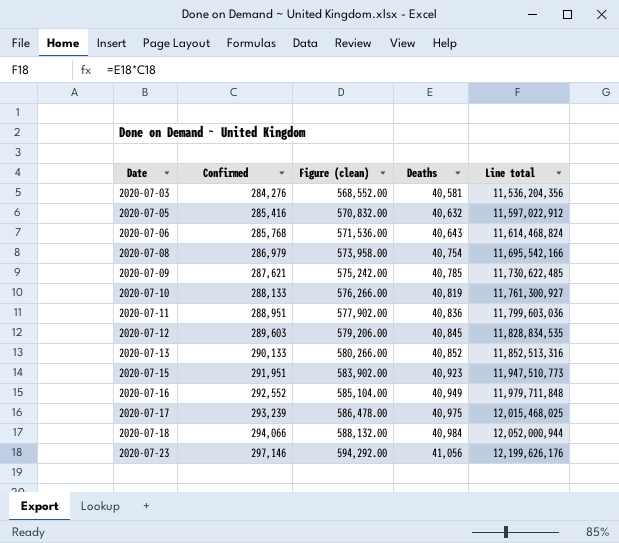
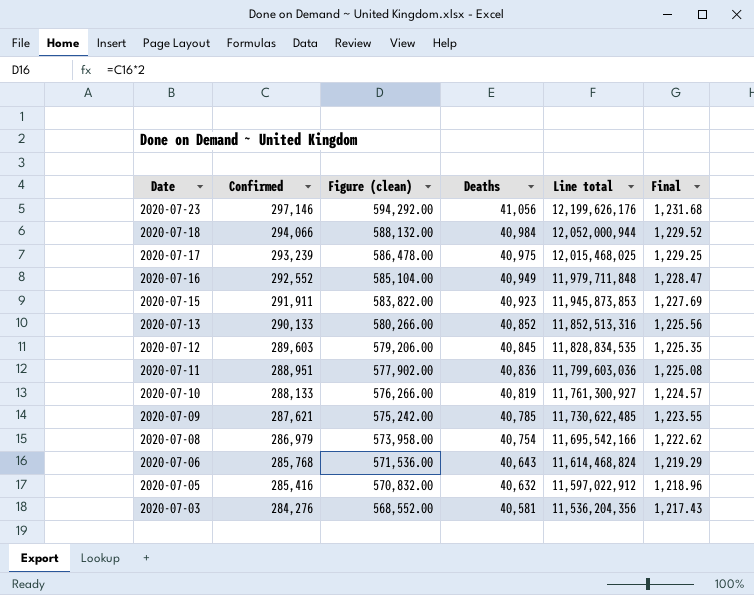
row order: Date ascending -> Date descending
column Final | formula: none -> [Deaths] * 0.03
2020-07-15 | Confirmed: 291,951 -> 291,911
2020-07-15 | Figure (clean): 583,902.00 -> 583,822.00
2020-07-15 | Line total: 11,947,510,773 -> 11,945,873,853

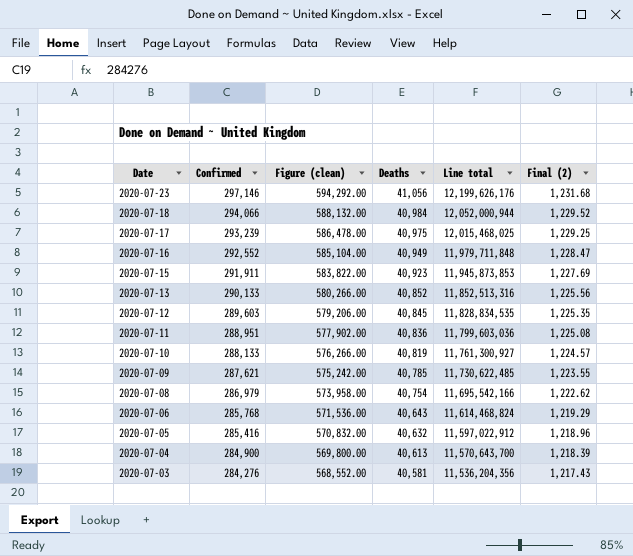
column name: Final -> Final (2)
row 2020-07-04: none -> 284,900 | 569,800.00 | 40,613 | 11,570,643,700 | 1,218.39

